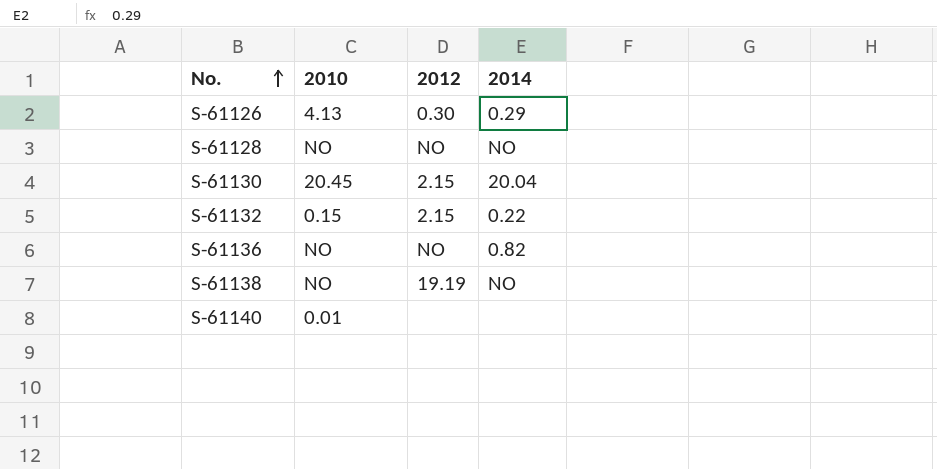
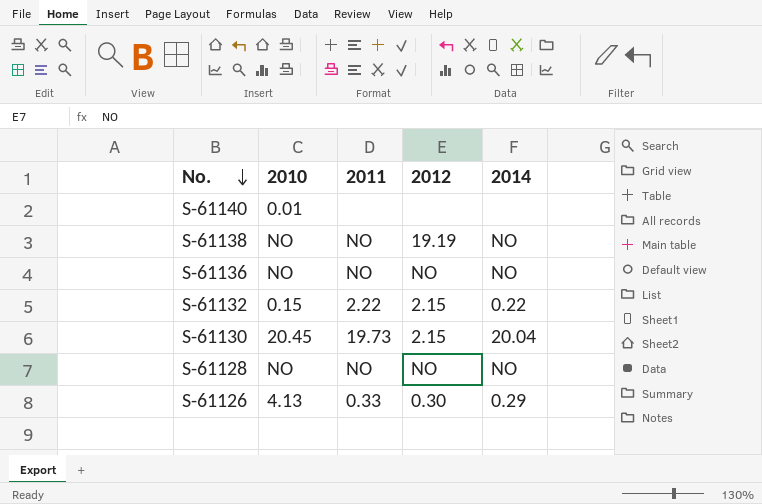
row order: No. ascending -> No. descending
column 2011 | position: none -> 3
S-61136 | 2014: 0.82 -> NO

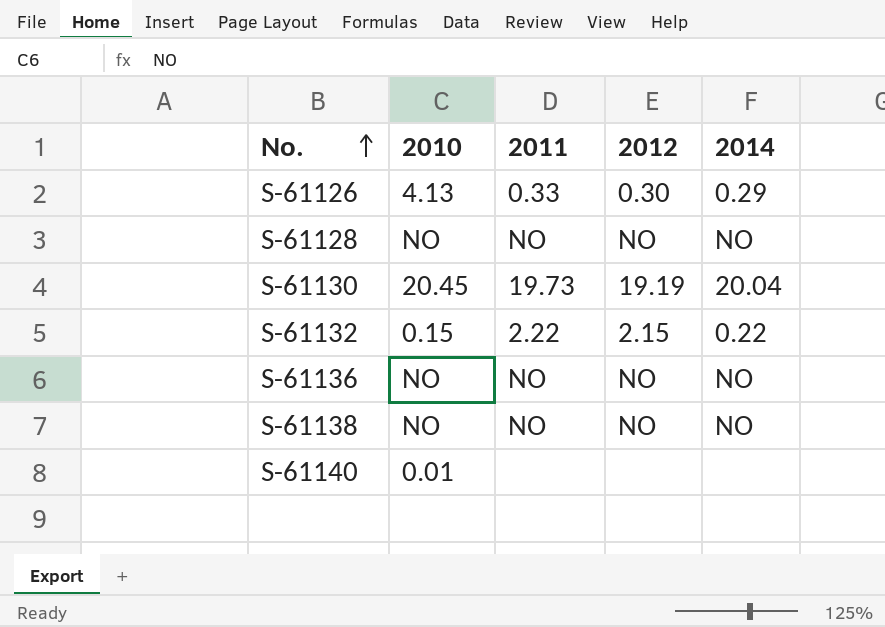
row order: No. descending -> No. ascending
S-61130 | 2012: 2.15 -> 19.19
S-61138 | 2012: 19.19 -> NO

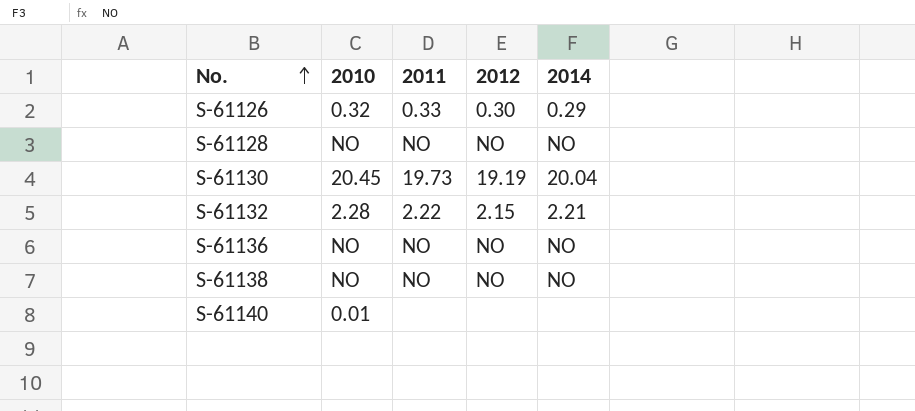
S-61126 | 2010: 4.13 -> 0.32
S-61132 | 2010: 0.15 -> 2.28
S-61132 | 2014: 0.22 -> 2.21

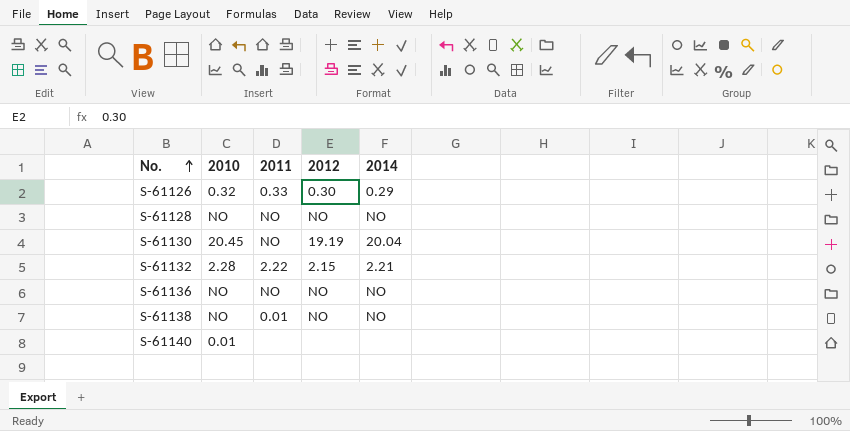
S-61130 | 2011: 19.73 -> NO
S-61138 | 2011: NO -> 0.01

